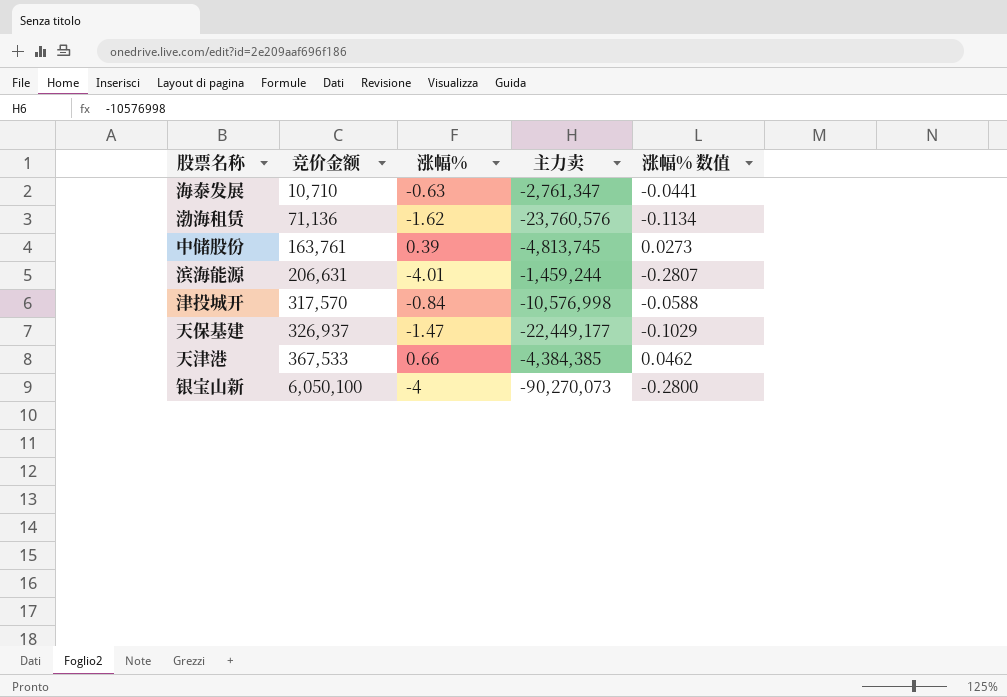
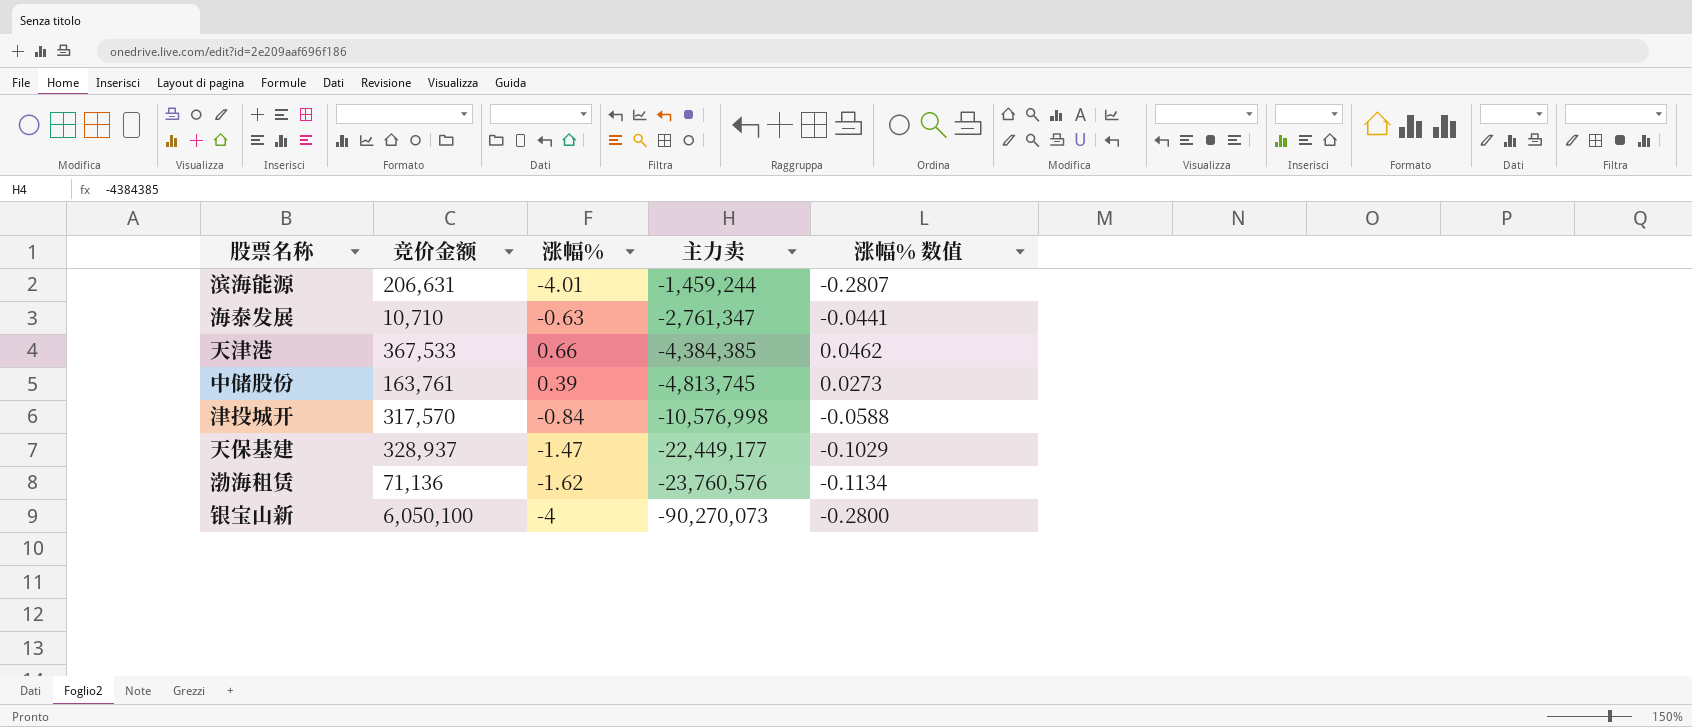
row order: 竞价金额 ascending -> 主力卖 descending
天保基建 | 竞价金额: 326,937 -> 328,937

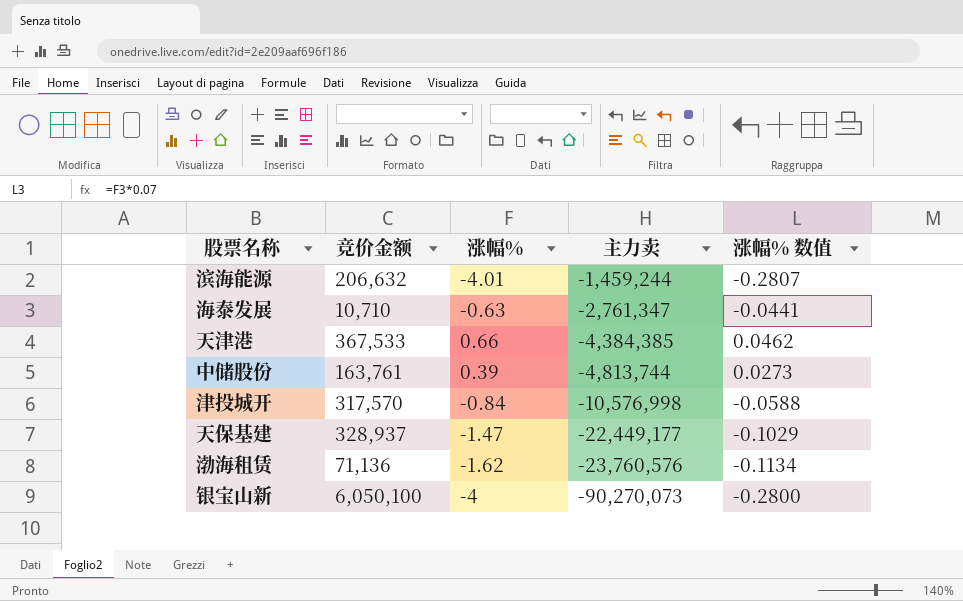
滨海能源 | 竞价金额: 206,631 -> 206,632
中储股份 | 主力卖: -4,813,745 -> -4,813,744

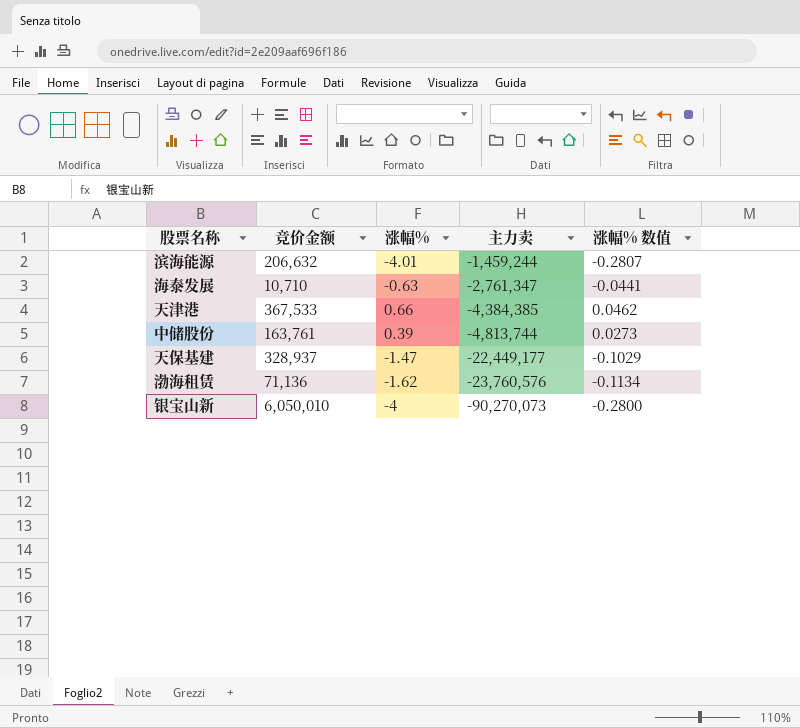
row 津投城开: 317,570 | -0.84 | -10,576,998 | -0.0588 -> none
银宝山新 | 竞价金额: 6,050,100 -> 6,050,010

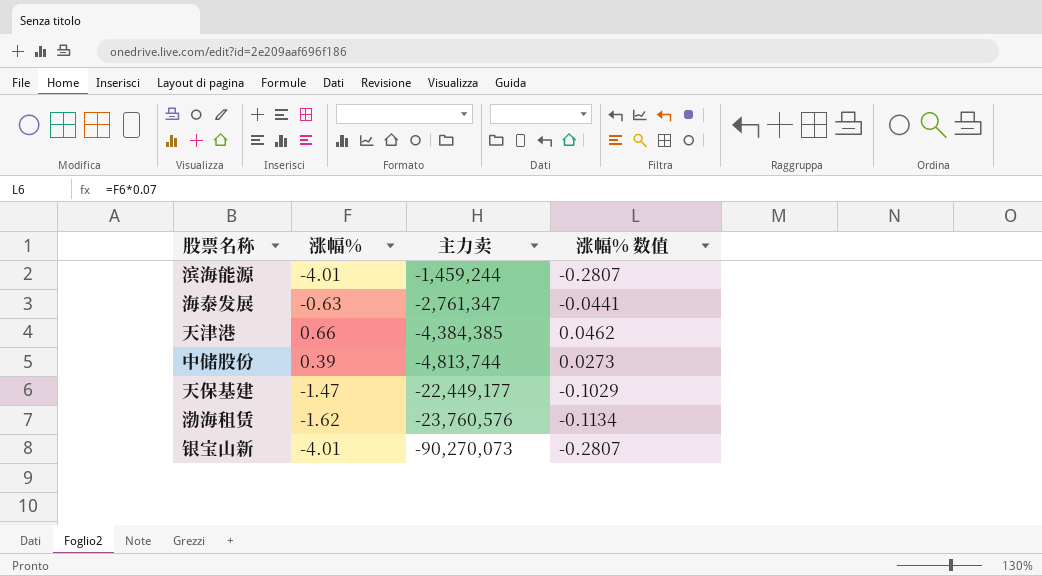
column 竞价金额 | position: 2 -> none
银宝山新 | 涨幅%: -4 -> -4.01
银宝山新 | 涨幅% 数值: -0.2800 -> -0.2807

